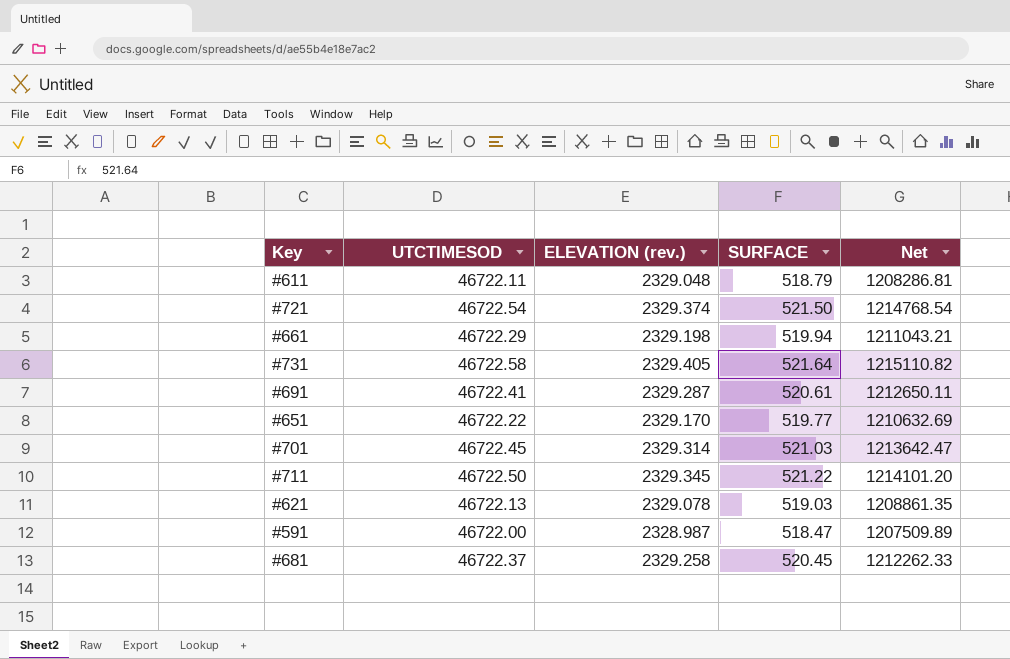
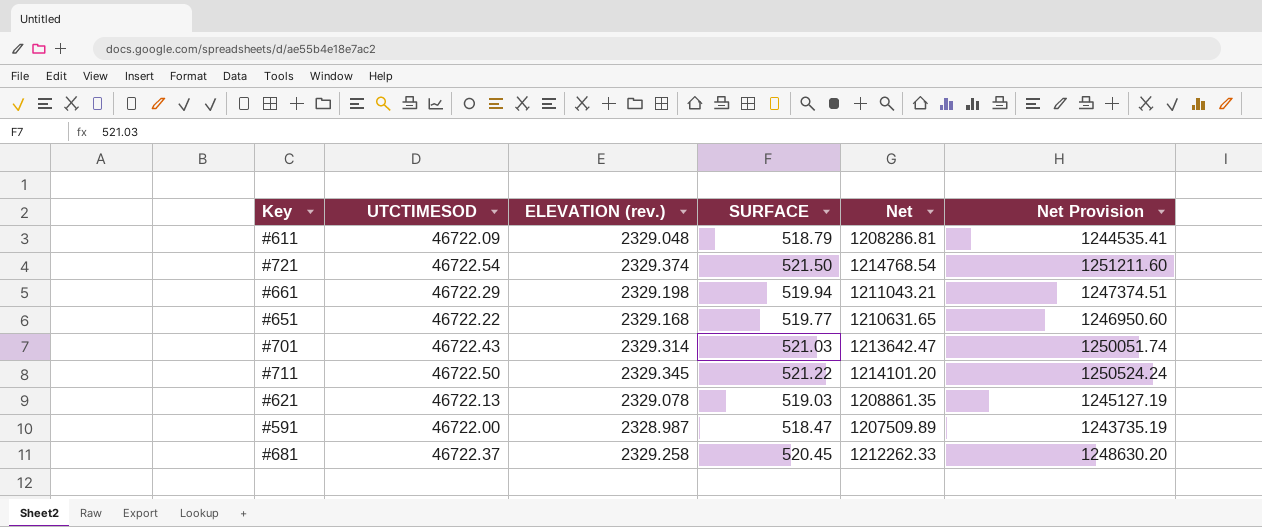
column Net Provision | formula: none -> [Net] * 1.03
row #731: 46722.58 | 2329.405 | 521.64 | 1215110.82 -> none
row #691: 46722.41 | 2329.287 | 520.61 | 1212650.11 -> none
#611 | UTCTIMESOD: 46722.11 -> 46722.09
#651 | ELEVATION (rev.): 2329.170 -> 2329.168
#651 | Net: 1210632.69 -> 1210631.65
#701 | UTCTIMESOD: 46722.45 -> 46722.43

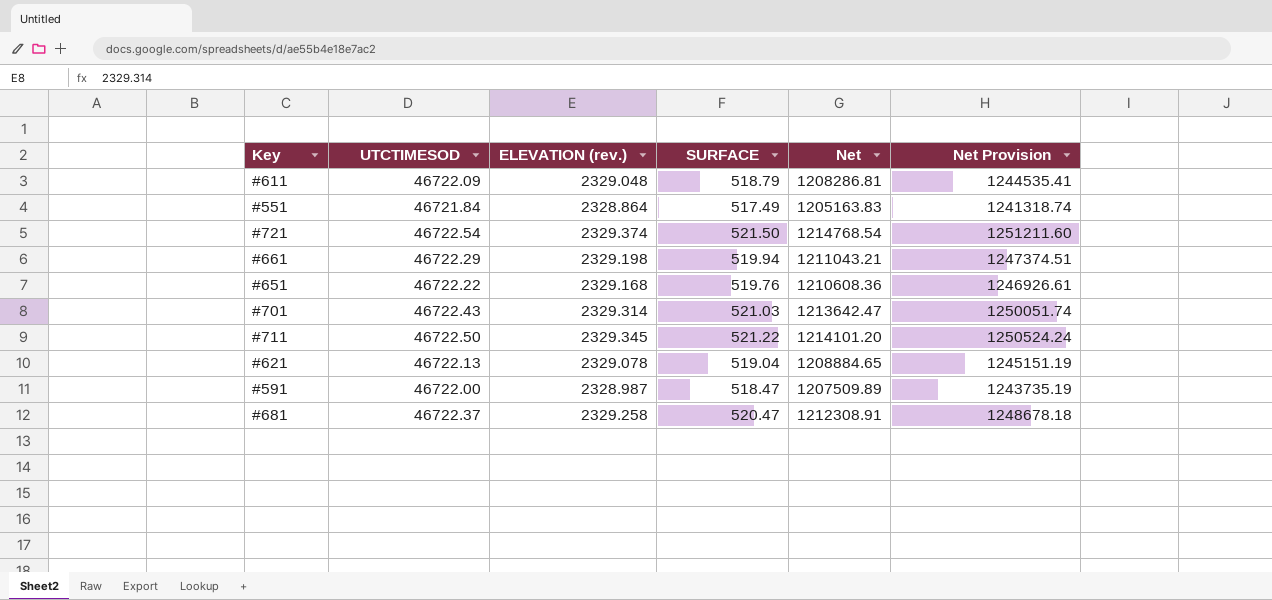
row #551: none -> 46721.84 | 2328.864 | 517.49 | 1205163.83 | 1241318.74
#651 | SURFACE: 519.77 -> 519.76
#651 | Net: 1210631.65 -> 1210608.36
#651 | Net Provision: 1246950.60 -> 1246926.61
#621 | SURFACE: 519.03 -> 519.04
#621 | Net: 1208861.35 -> 1208884.65
#621 | Net Provision: 1245127.19 -> 1245151.19
#681 | SURFACE: 520.45 -> 520.47
#681 | Net: 1212262.33 -> 1212308.91
#681 | Net Provision: 1248630.20 -> 1248678.18

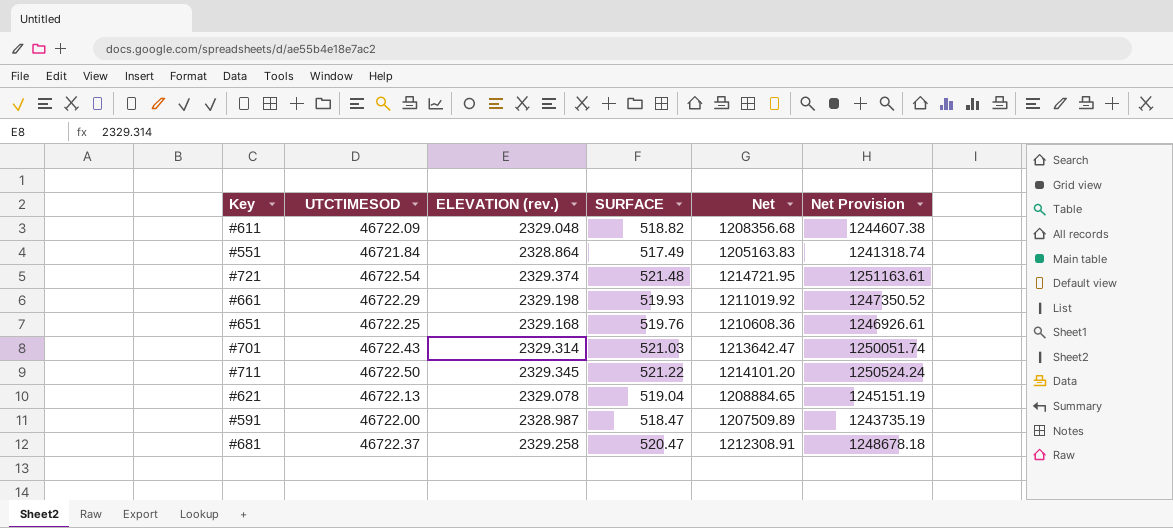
#611 | SURFACE: 518.79 -> 518.82
#611 | Net: 1208286.81 -> 1208356.68
#611 | Net Provision: 1244535.41 -> 1244607.38
#721 | SURFACE: 521.50 -> 521.48
#721 | Net: 1214768.54 -> 1214721.95
#721 | Net Provision: 1251211.60 -> 1251163.61
#661 | SURFACE: 519.94 -> 519.93
#661 | Net: 1211043.21 -> 1211019.92
#661 | Net Provision: 1247374.51 -> 1247350.52
#651 | UTCTIMESOD: 46722.22 -> 46722.25

